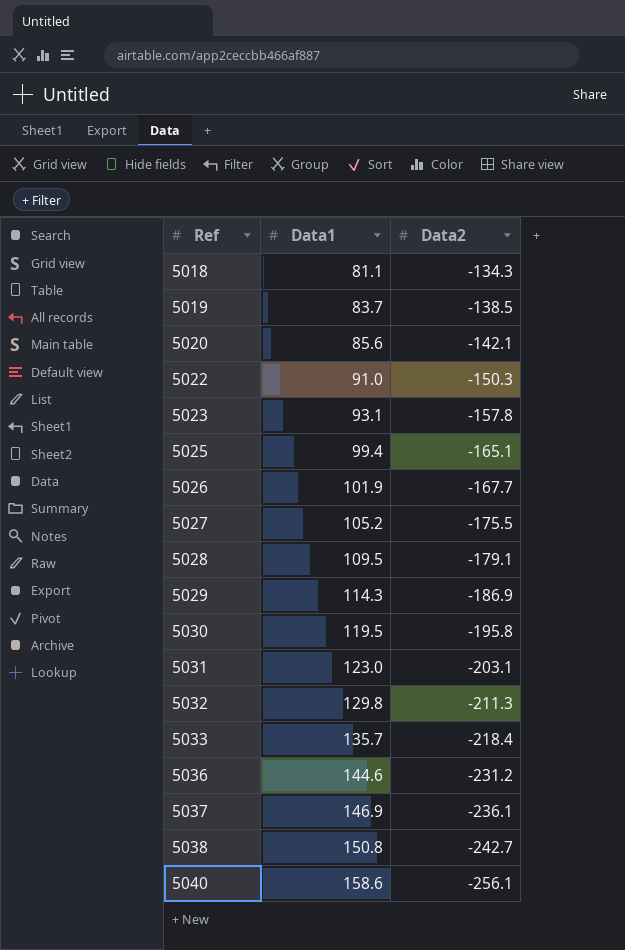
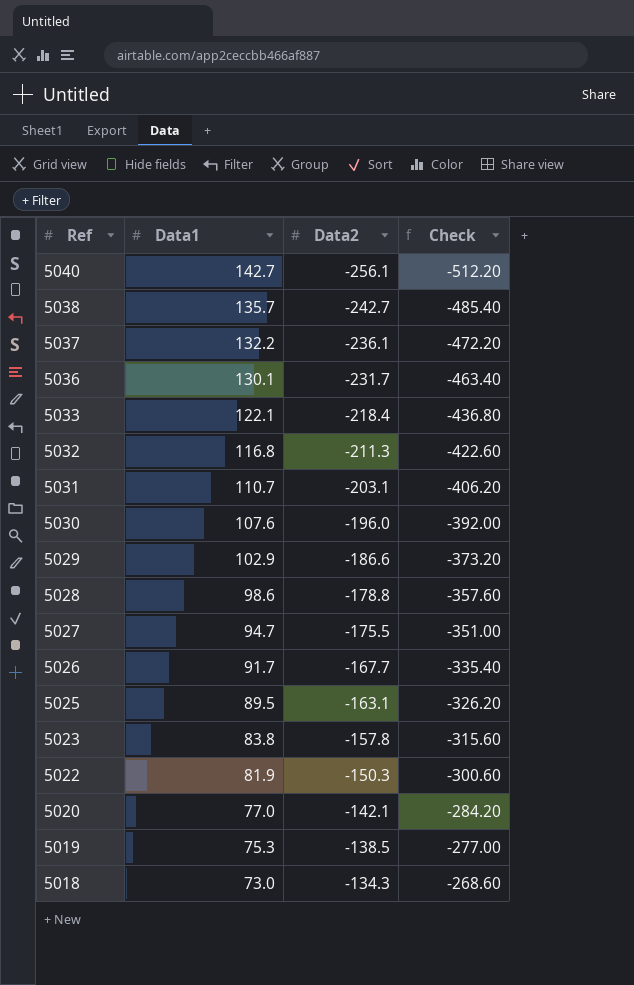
row order: Ref ascending -> Ref descending
column Check | formula: none -> [Data2] * 2
5040 | Data1: 158.6 -> 142.7
5038 | Data1: 150.8 -> 135.7
5037 | Data1: 146.9 -> 132.2
5036 | Data1: 144.6 -> 130.1
5036 | Data2: -231.2 -> -231.7
5033 | Data1: 135.7 -> 122.1
5032 | Data1: 129.8 -> 116.8
5031 | Data1: 123.0 -> 110.7
5030 | Data1: 119.5 -> 107.6
5030 | Data2: -195.8 -> -196.0
5029 | Data1: 114.3 -> 102.9
5029 | Data2: -186.9 -> -186.6
5028 | Data1: 109.5 -> 98.6
5028 | Data2: -179.1 -> -178.8
5027 | Data1: 105.2 -> 94.7
5026 | Data1: 101.9 -> 91.7
5025 | Data1: 99.4 -> 89.5
5025 | Data2: -165.1 -> -163.1
5023 | Data1: 93.1 -> 83.8
5022 | Data1: 91.0 -> 81.9
5020 | Data1: 85.6 -> 77.0
5019 | Data1: 83.7 -> 75.3
5018 | Data1: 81.1 -> 73.0

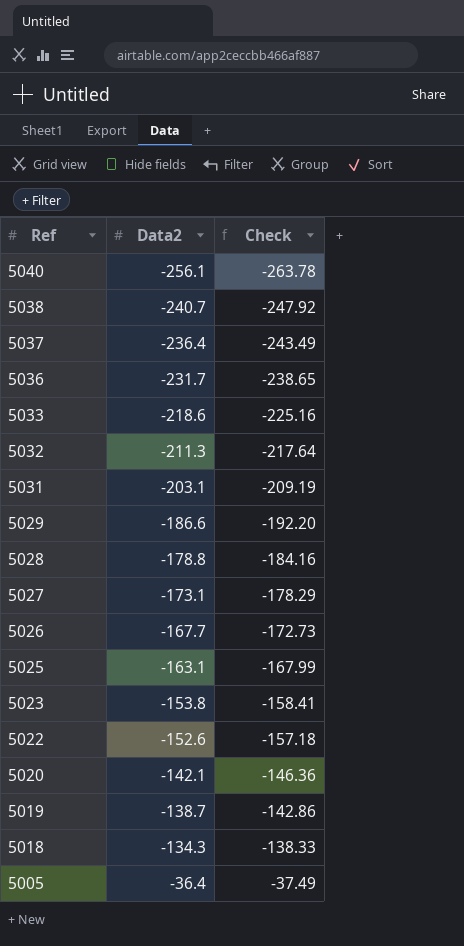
column Data1 | position: 2 -> none
column Check | formula: [Data2] * 2 -> [Data2] * 1.03
row 5030: 107.6 | -196.0 | -392.00 -> none
5038 | Data2: -242.7 -> -240.7
5037 | Data2: -236.1 -> -236.4
5033 | Data2: -218.4 -> -218.6
5027 | Data2: -175.5 -> -173.1
5023 | Data2: -157.8 -> -153.8
5022 | Data2: -150.3 -> -152.6
5019 | Data2: -138.5 -> -138.7
row 5005: none -> -36.4 | -37.49

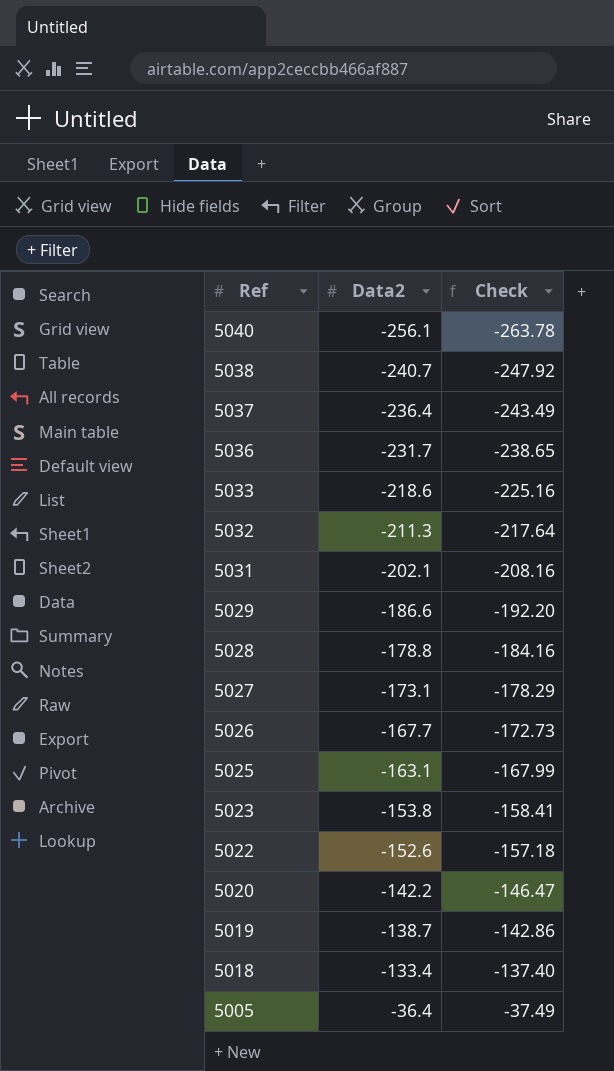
5031 | Data2: -203.1 -> -202.1
5031 | Check: -209.19 -> -208.16
5020 | Data2: -142.1 -> -142.2
5020 | Check: -146.36 -> -146.47
5018 | Data2: -134.3 -> -133.4
5018 | Check: -138.33 -> -137.40

